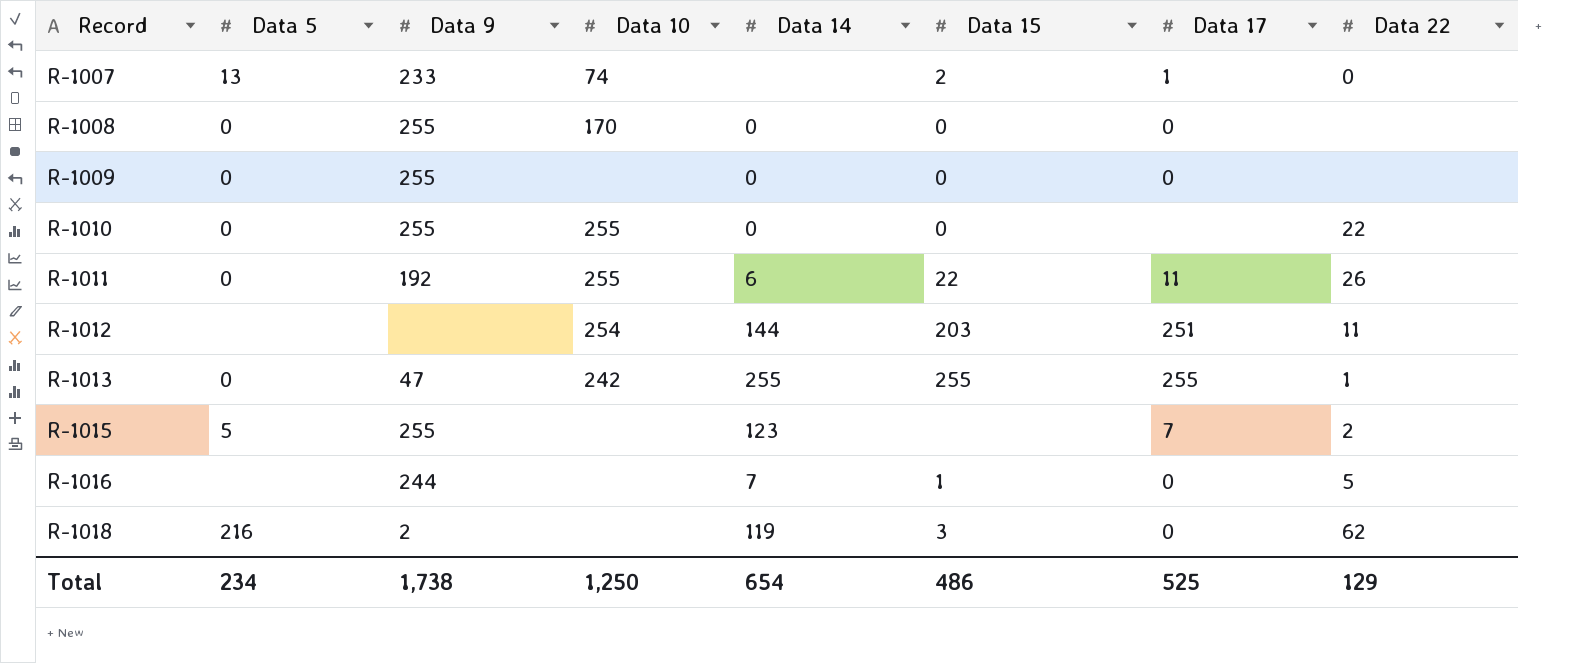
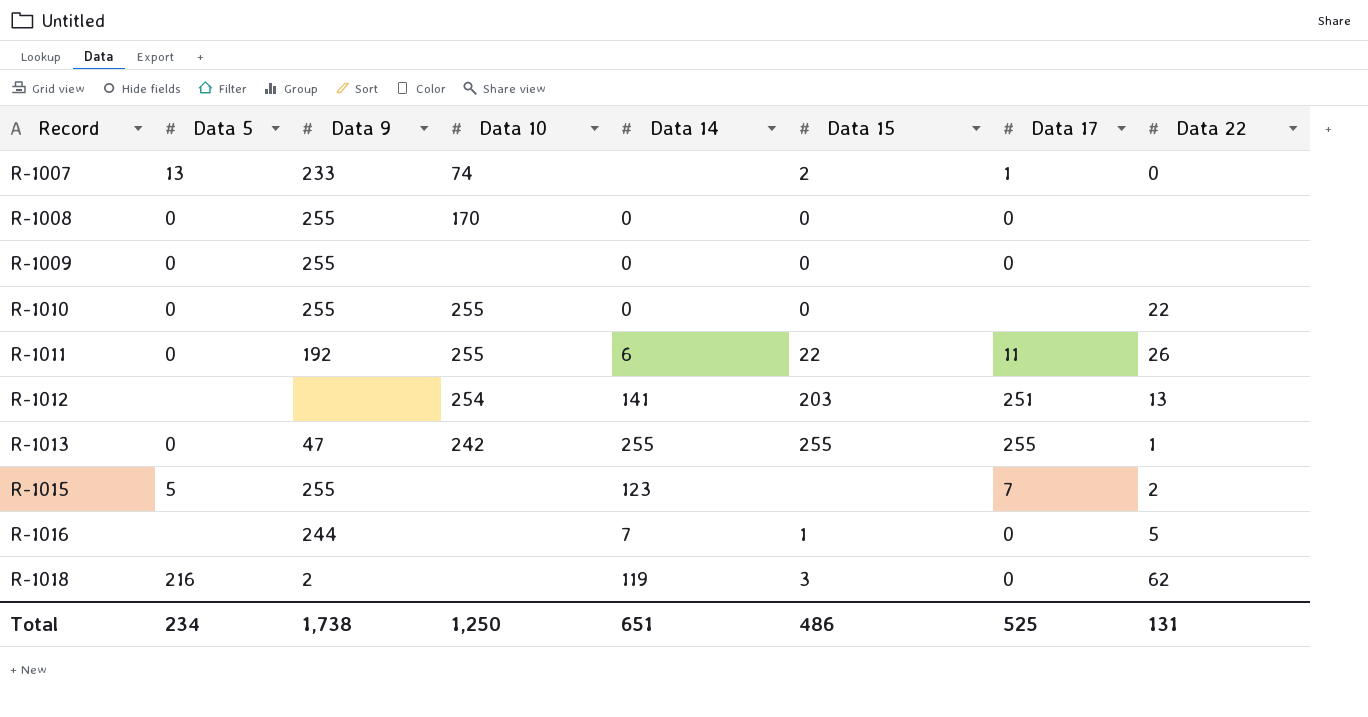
R-1012 | Data 14: 144 -> 141
R-1012 | Data 22: 11 -> 13
Total | Data 14: 654 -> 651
Total | Data 22: 129 -> 131

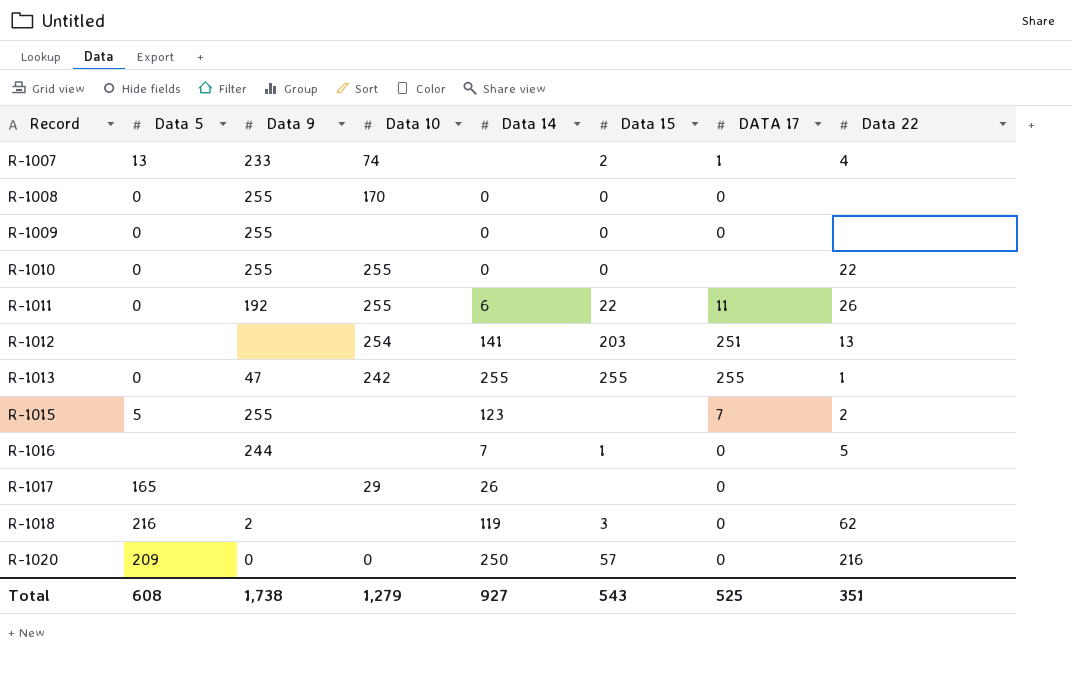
column name: Data 17 -> DATA 17
R-1007 | Data 22: 0 -> 4
row R-1017: none -> 165 | none | 29 | 26 | none | 0 | none
row R-1020: none -> 209 | 0 | 0 | 250 | 57 | 0 | 216
Total | Data 5: 234 -> 608
Total | Data 10: 1,250 -> 1,279
Total | Data 14: 651 -> 927
Total | Data 15: 486 -> 543
Total | Data 22: 131 -> 351

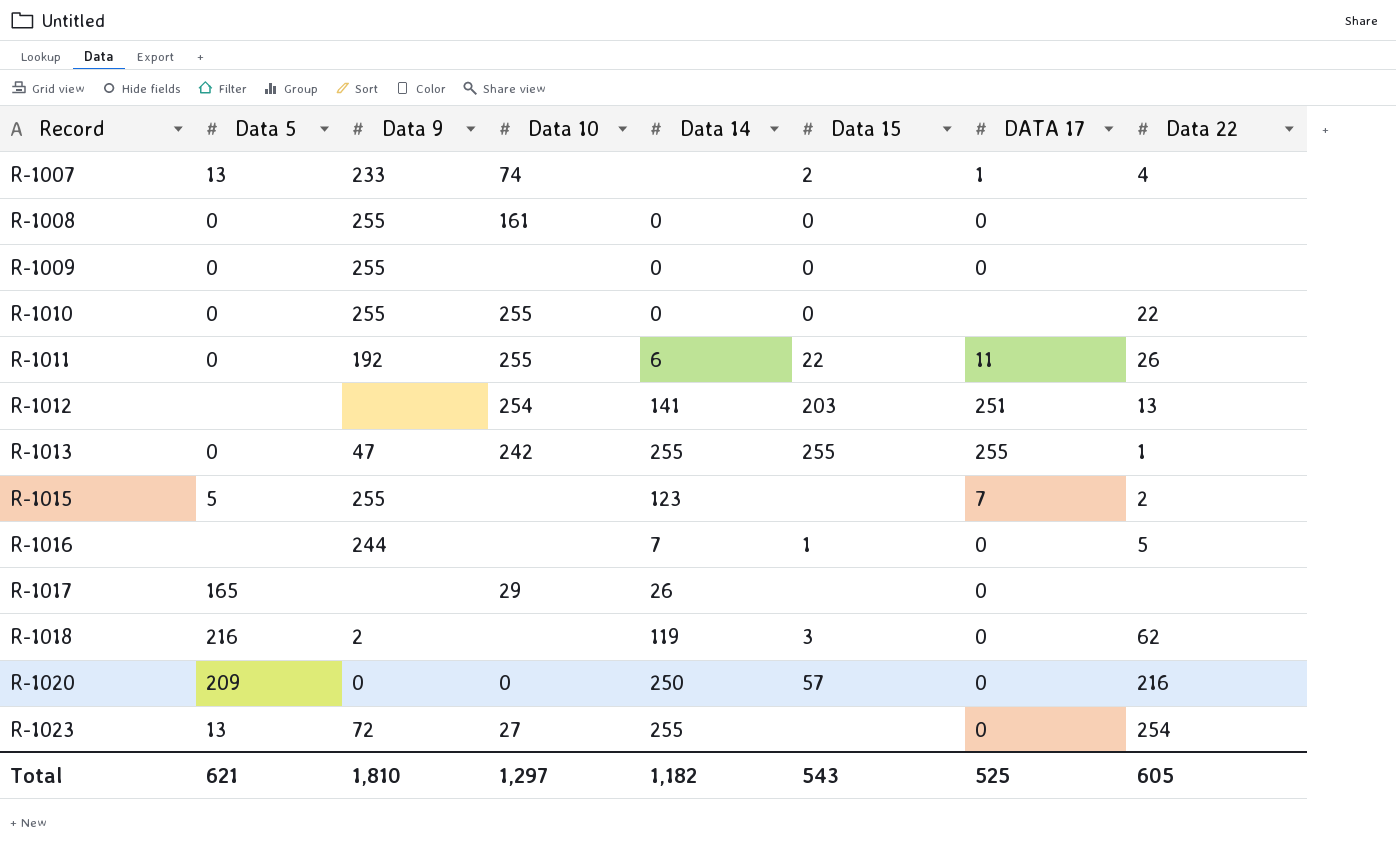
R-1008 | Data 10: 170 -> 161
row R-1023: none -> 13 | 72 | 27 | 255 | none | 0 | 254
Total | Data 5: 608 -> 621
Total | Data 9: 1,738 -> 1,810
Total | Data 10: 1,279 -> 1,297
Total | Data 14: 927 -> 1,182
Total | Data 22: 351 -> 605

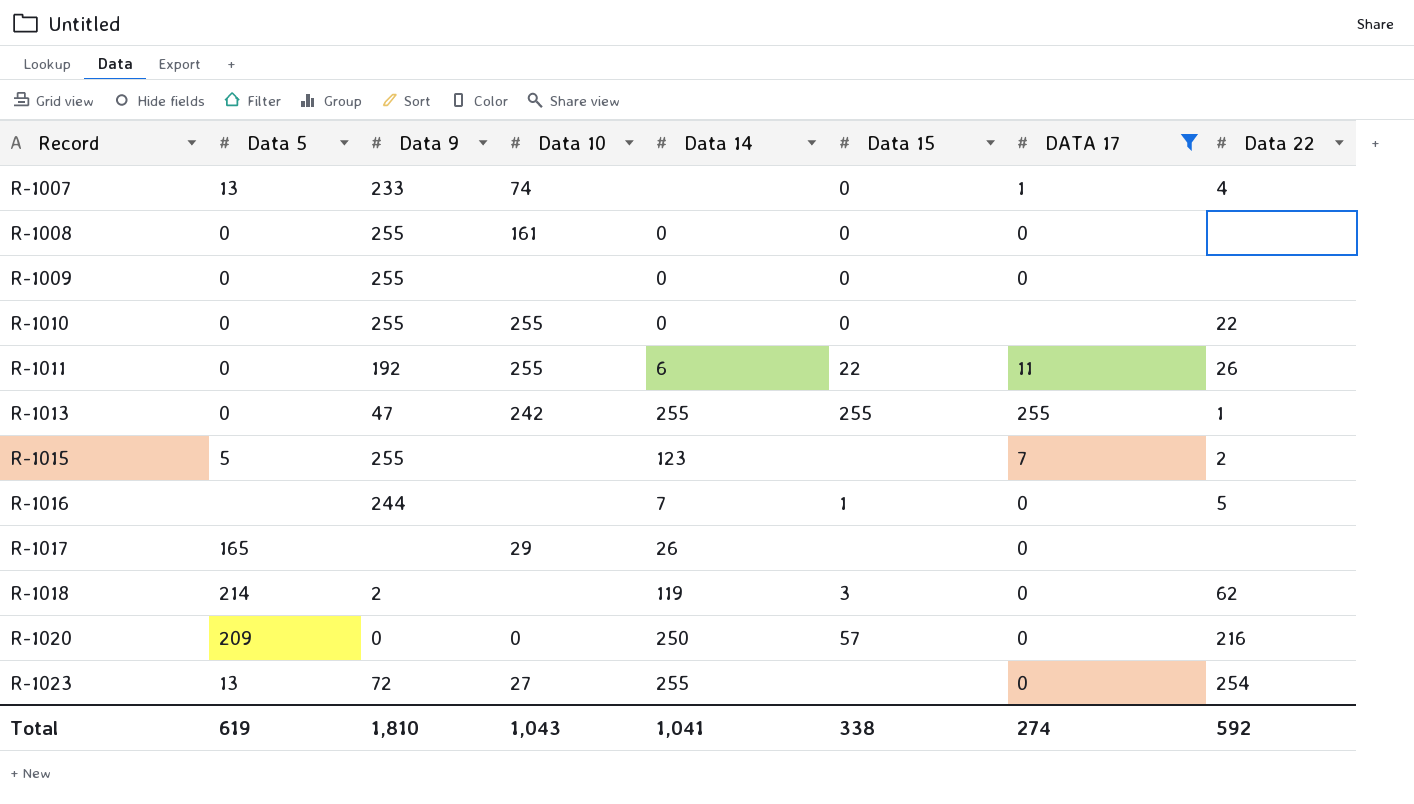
filter: none -> DATA 17 != 251
R-1007 | Data 15: 2 -> 0
R-1018 | Data 5: 216 -> 214
Total | Data 5: 621 -> 619
Total | Data 10: 1,297 -> 1,043
Total | Data 14: 1,182 -> 1,041
Total | Data 15: 543 -> 338
Total | DATA 17: 525 -> 274
Total | Data 22: 605 -> 592

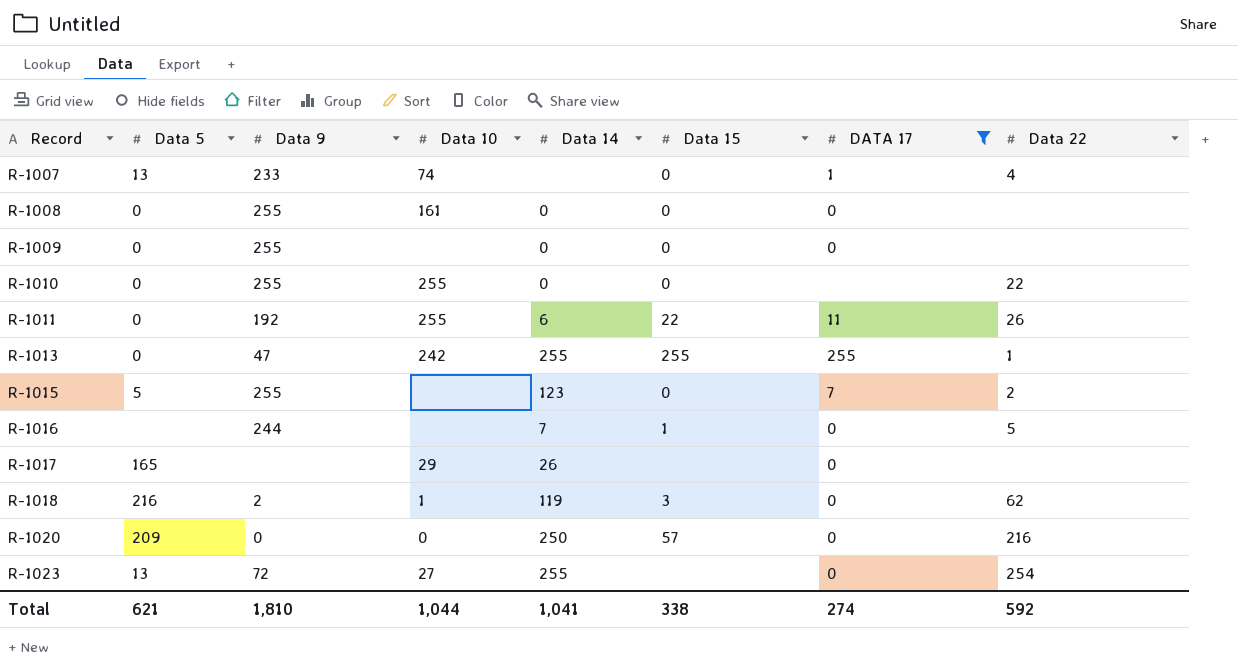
R-1015 | Data 15: none -> 0
R-1018 | Data 5: 214 -> 216
R-1018 | Data 10: none -> 1
Total | Data 5: 619 -> 621
Total | Data 10: 1,043 -> 1,044

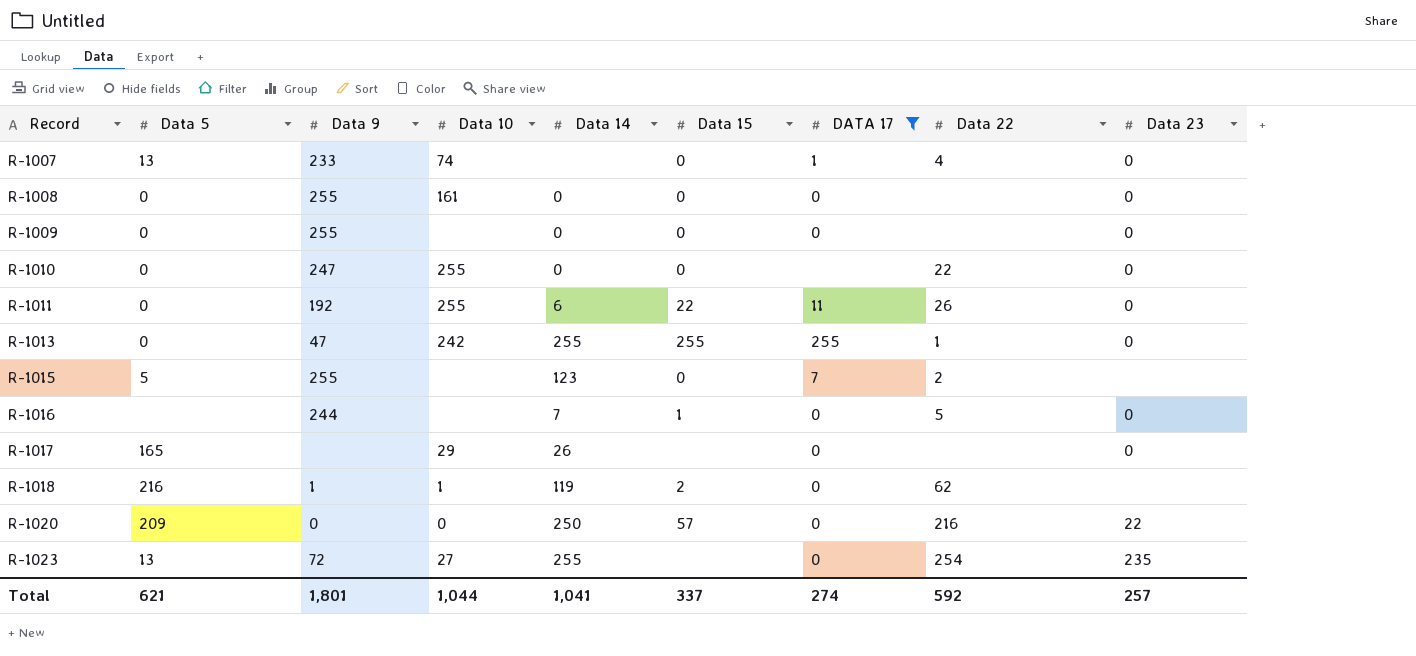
column Data 23 | position: none -> 9
R-1010 | Data 9: 255 -> 247
R-1018 | Data 9: 2 -> 1
R-1018 | Data 15: 3 -> 2
Total | Data 9: 1,810 -> 1,801
Total | Data 15: 338 -> 337

